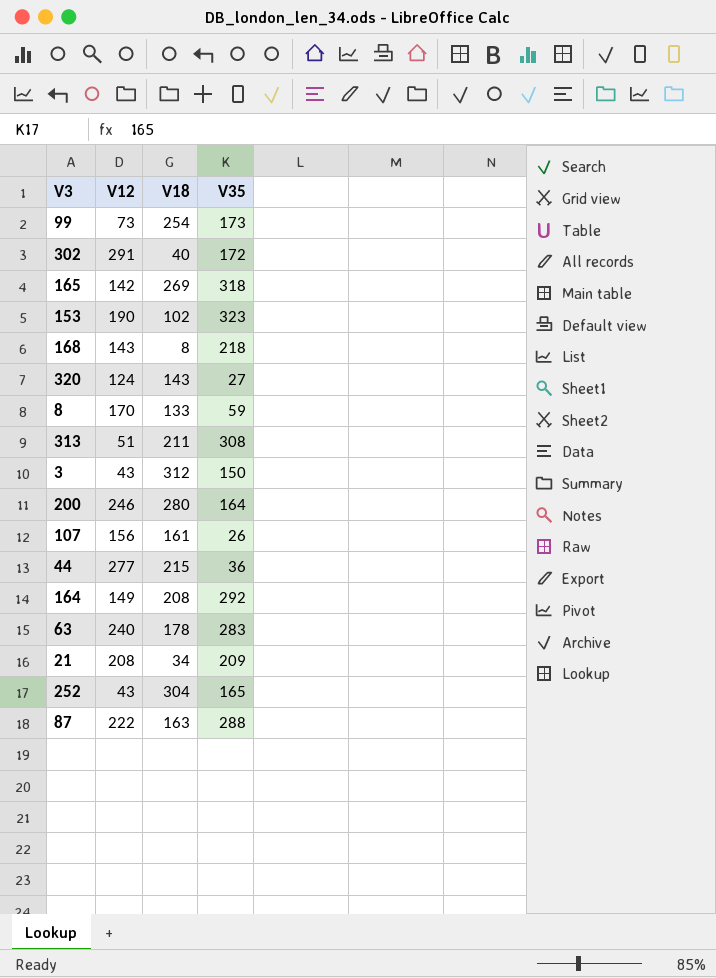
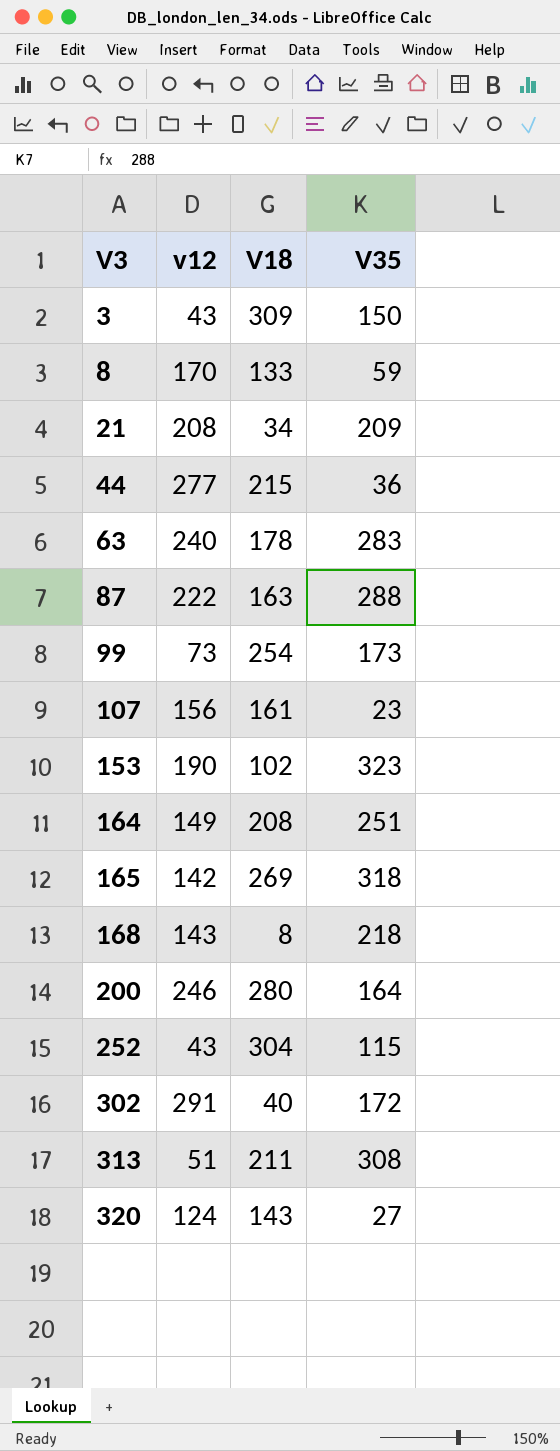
row order: none -> V3 ascending
column name: V12 -> v12
3 | V18: 312 -> 309
107 | V35: 26 -> 23
164 | V35: 292 -> 251
252 | V35: 165 -> 115

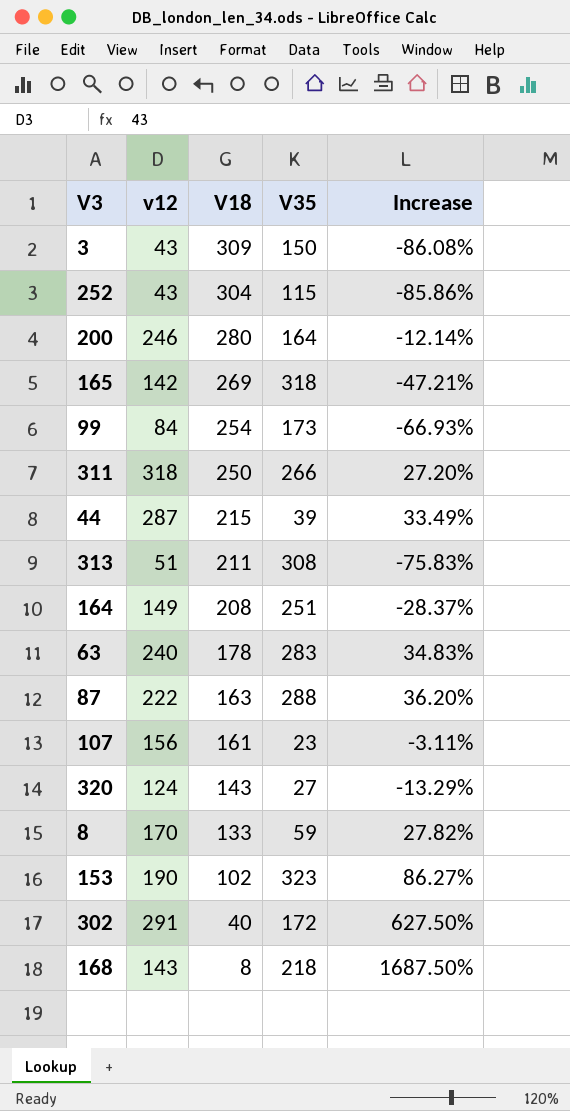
row order: V3 ascending -> V18 descending
column Increase | formula: none -> ([v12] - [V18]) / [V18]
row 21: 208 | 34 | 209 -> none
99 | v12: 73 -> 84
row 311: none -> 318 | 250 | 266 | 27.20%
44 | v12: 277 -> 287
44 | V35: 36 -> 39

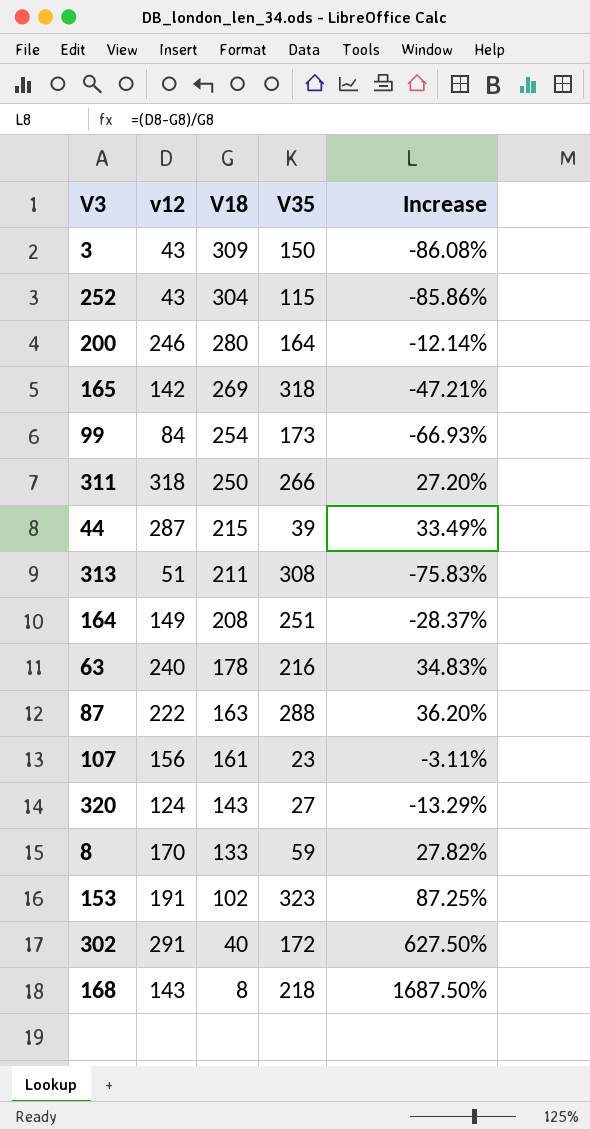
63 | V35: 283 -> 216
153 | v12: 190 -> 191
153 | Increase: 86.27% -> 87.25%

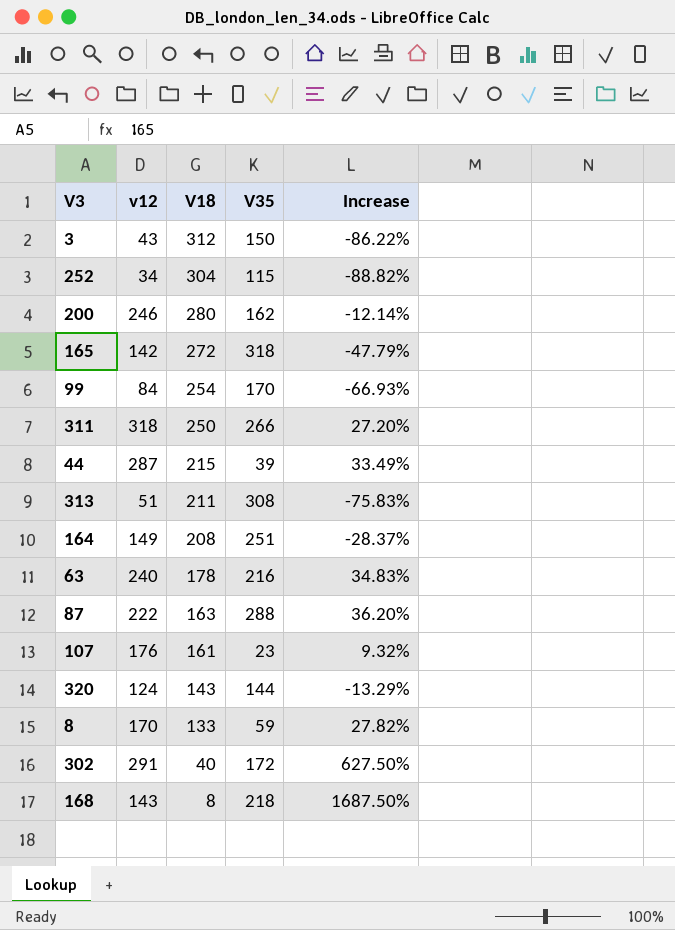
row 153: 191 | 102 | 323 | 87.25% -> none
3 | V18: 309 -> 312
3 | Increase: -86.08% -> -86.22%
252 | v12: 43 -> 34
252 | Increase: -85.86% -> -88.82%
200 | V35: 164 -> 162
165 | V18: 269 -> 272
165 | Increase: -47.21% -> -47.79%
99 | V35: 173 -> 170
107 | v12: 156 -> 176
107 | Increase: -3.11% -> 9.32%
320 | V35: 27 -> 144

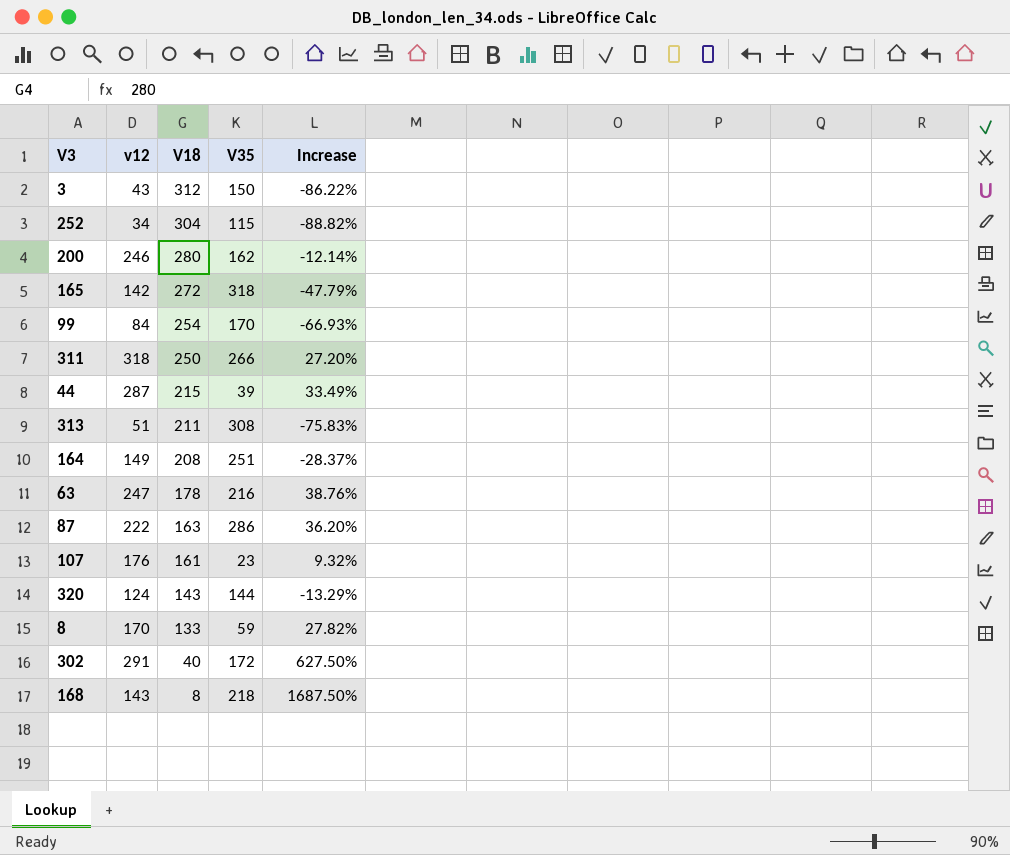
63 | v12: 240 -> 247
63 | Increase: 34.83% -> 38.76%
87 | V35: 288 -> 286

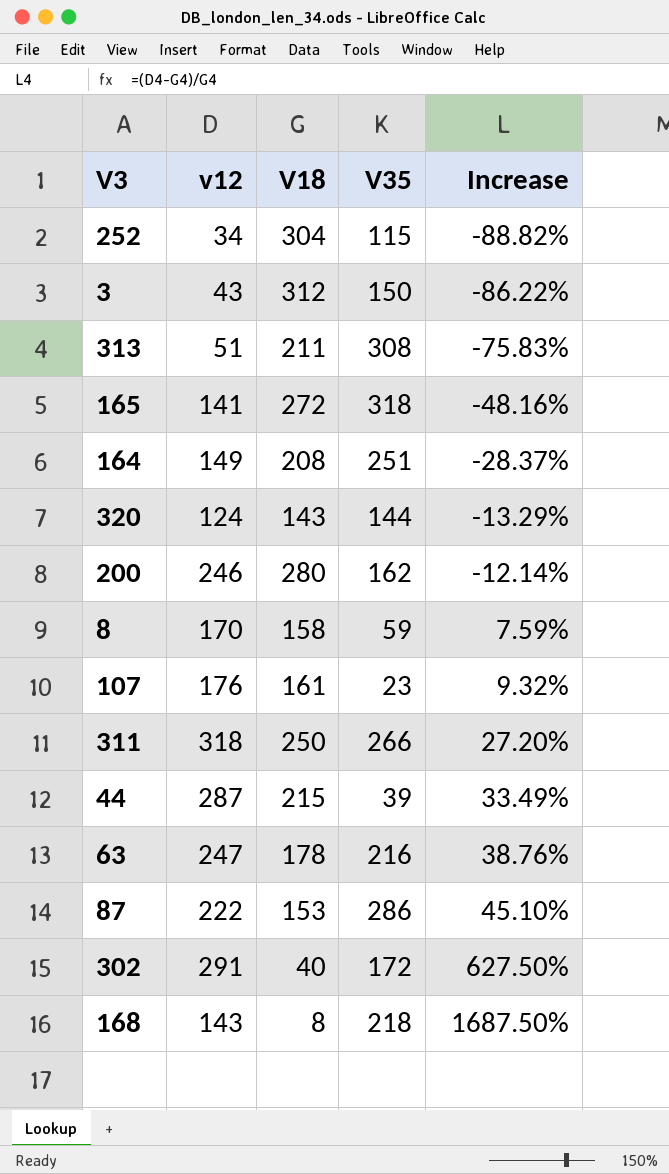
row order: V18 descending -> Increase ascending
row 99: 84 | 254 | 170 | -66.93% -> none
165 | v12: 142 -> 141
165 | Increase: -47.79% -> -48.16%
8 | V18: 133 -> 158
8 | Increase: 27.82% -> 7.59%
87 | V18: 163 -> 153
87 | Increase: 36.20% -> 45.10%

